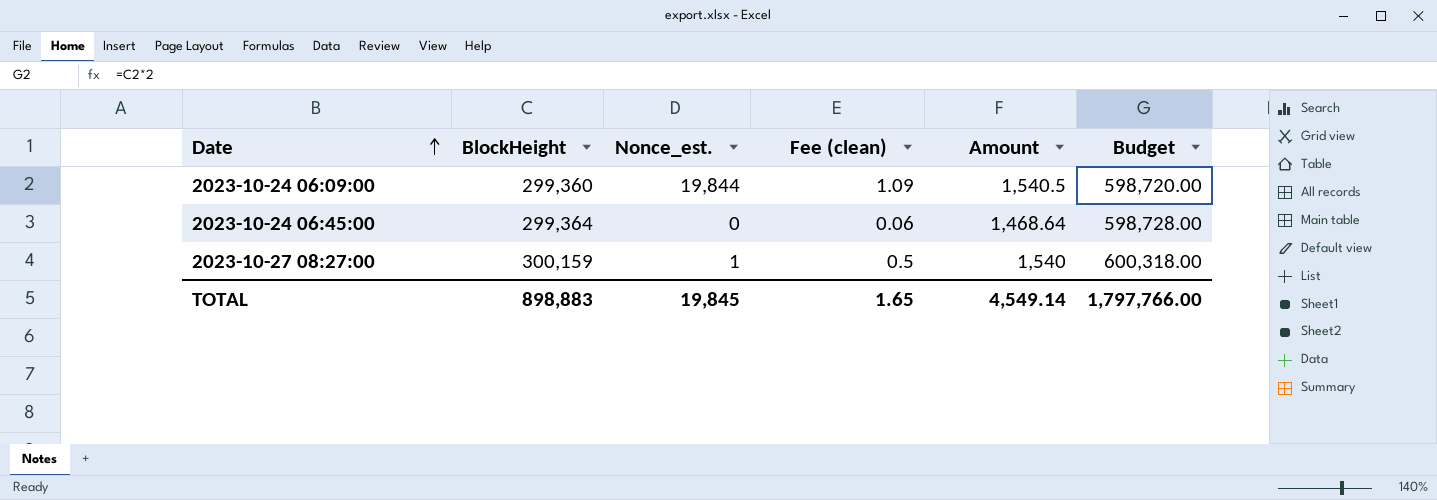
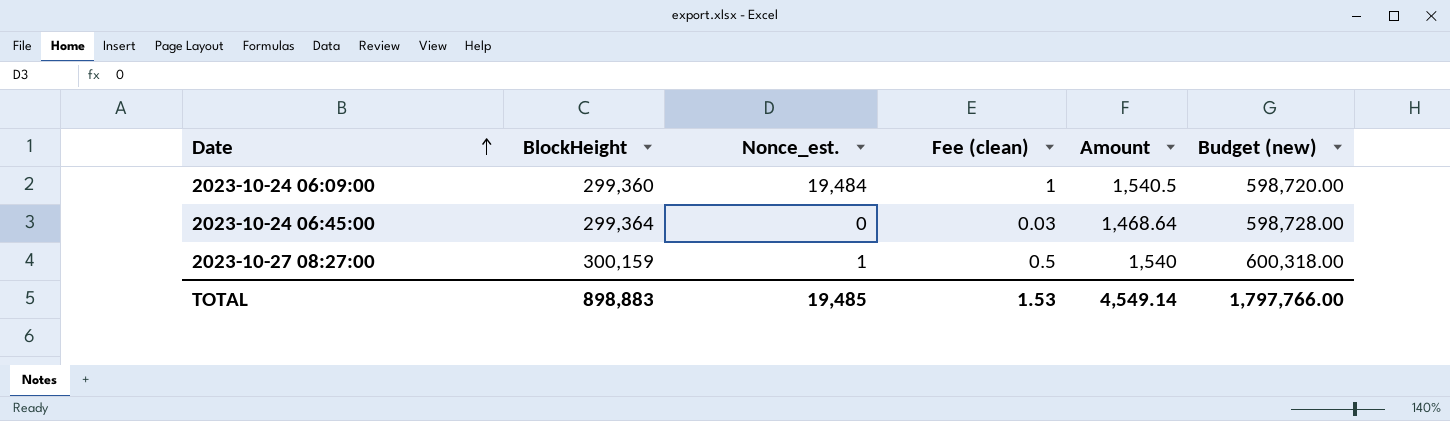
column name: Budget -> Budget (new)
2023-10-24 06:09:00 | Nonce_est.: 19,844 -> 19,484
2023-10-24 06:09:00 | Fee (clean): 1.09 -> 1
2023-10-24 06:45:00 | Fee (clean): 0.06 -> 0.03
TOTAL | Nonce_est.: 19,845 -> 19,485
TOTAL | Fee (clean): 1.65 -> 1.53

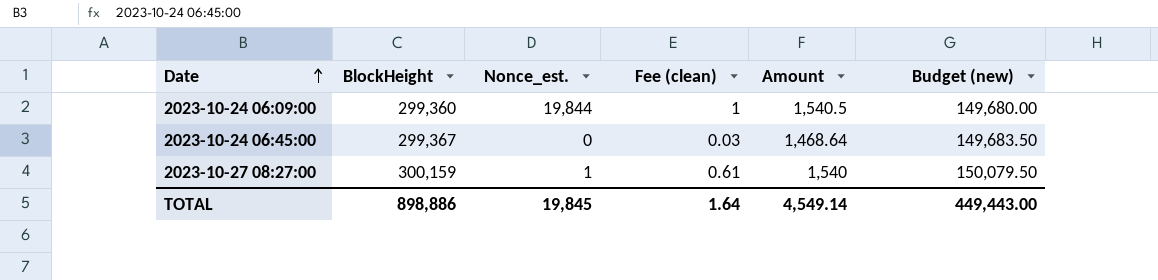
column Budget (new) | formula: [BlockHeight] * 2 -> [BlockHeight] * 0.5
2023-10-24 06:09:00 | Nonce_est.: 19,484 -> 19,844
2023-10-24 06:45:00 | BlockHeight: 299,364 -> 299,367
2023-10-27 08:27:00 | Fee (clean): 0.5 -> 0.61
TOTAL | BlockHeight: 898,883 -> 898,886
TOTAL | Nonce_est.: 19,485 -> 19,845
TOTAL | Fee (clean): 1.53 -> 1.64
TOTAL | Budget (new): 1,797,766.00 -> 449,443.00

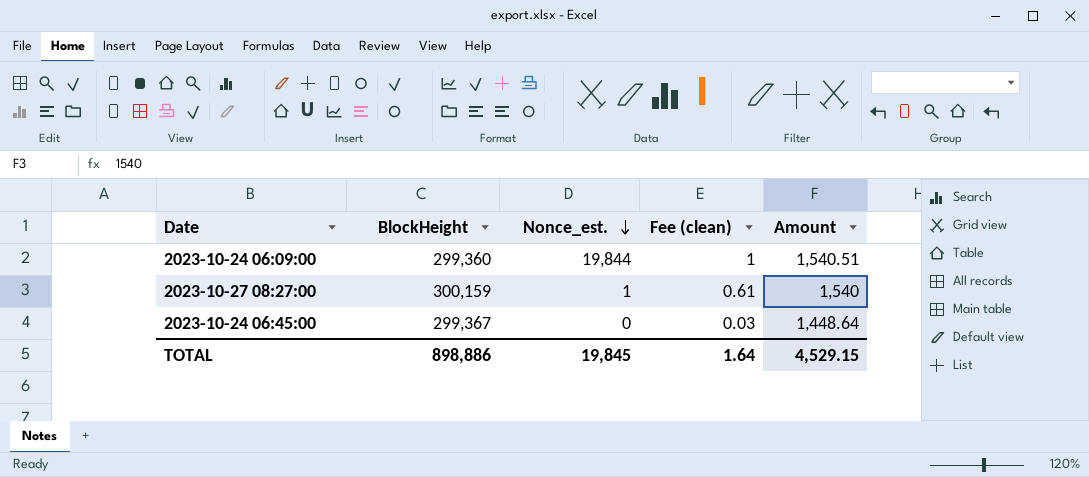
row order: Date ascending -> Nonce_est. descending
column Budget (new) | formula: [BlockHeight] * 0.5 -> none
2023-10-24 06:09:00 | Amount: 1,540.5 -> 1,540.51
2023-10-24 06:45:00 | Amount: 1,468.64 -> 1,448.64
TOTAL | Amount: 4,549.14 -> 4,529.15

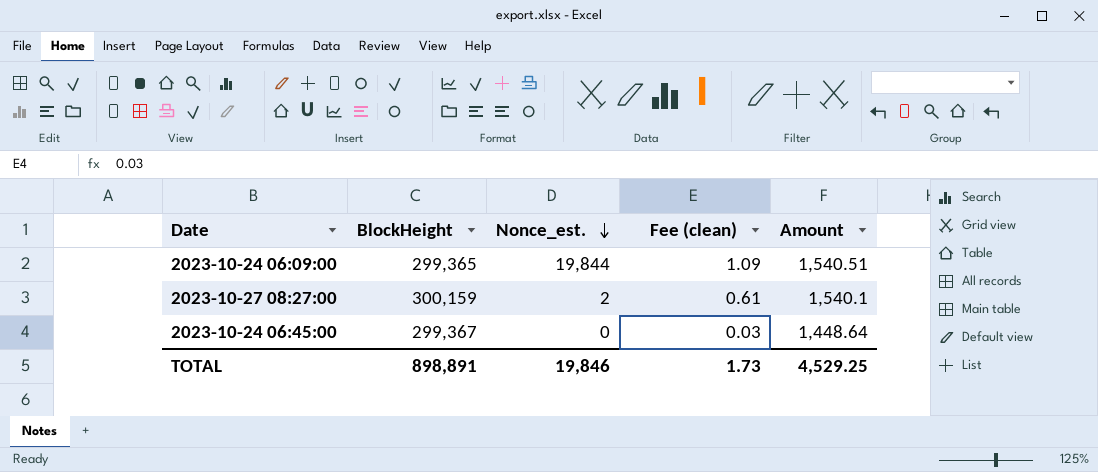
2023-10-24 06:09:00 | BlockHeight: 299,360 -> 299,365
2023-10-24 06:09:00 | Fee (clean): 1 -> 1.09
2023-10-27 08:27:00 | Nonce_est.: 1 -> 2
2023-10-27 08:27:00 | Amount: 1,540 -> 1,540.1
TOTAL | BlockHeight: 898,886 -> 898,891
TOTAL | Nonce_est.: 19,845 -> 19,846
TOTAL | Fee (clean): 1.64 -> 1.73
TOTAL | Amount: 4,529.15 -> 4,529.25

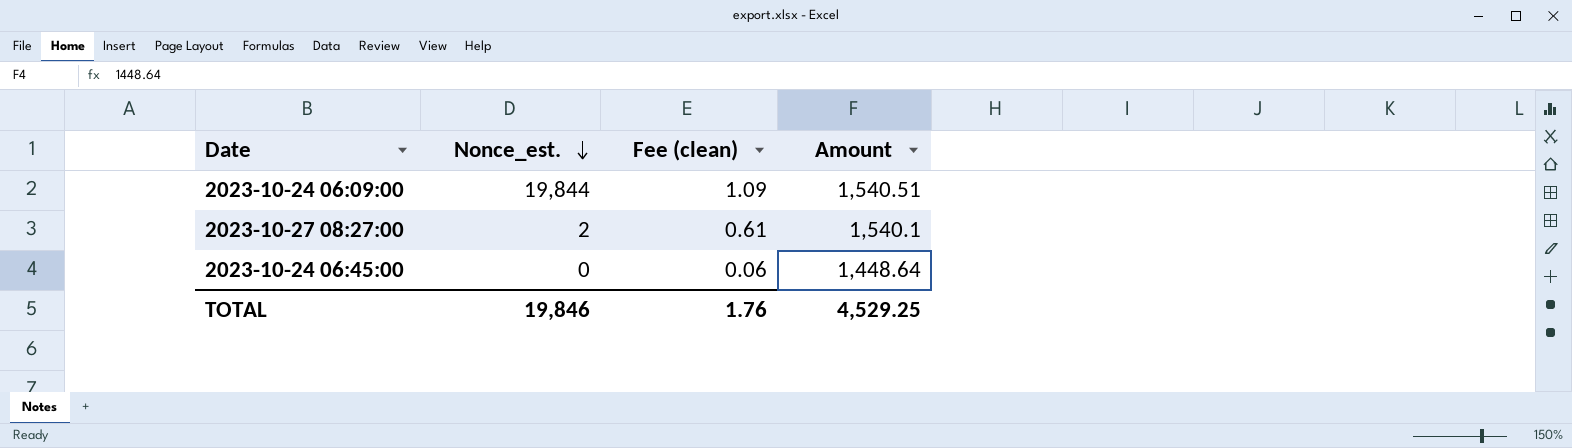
column BlockHeight | position: 2 -> none
2023-10-24 06:45:00 | Fee (clean): 0.03 -> 0.06
TOTAL | Fee (clean): 1.73 -> 1.76

